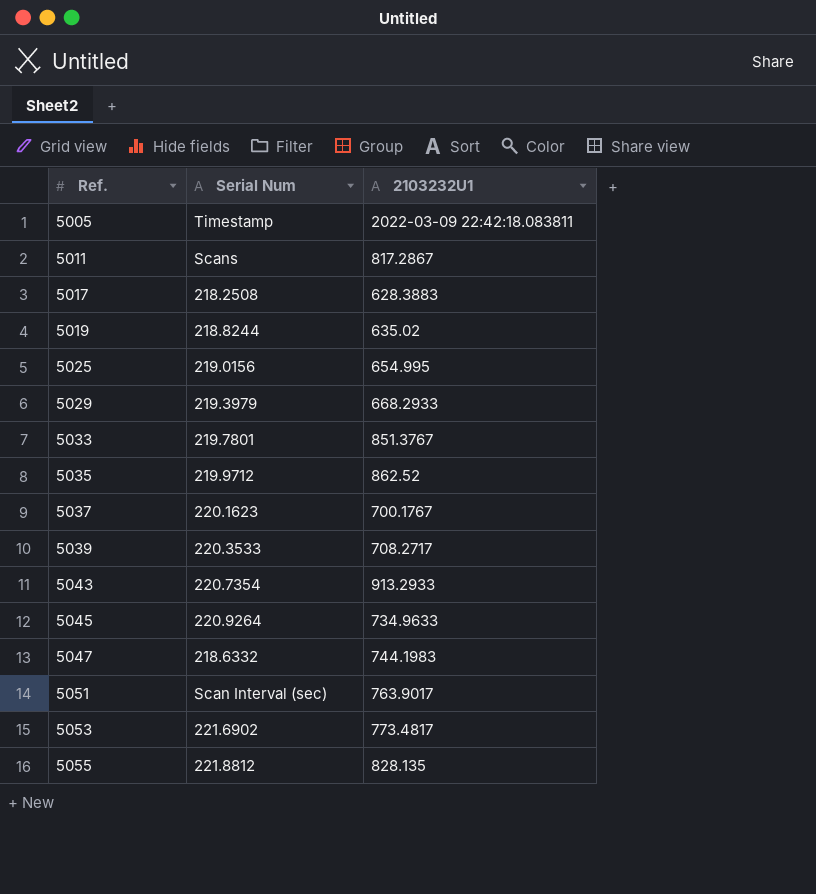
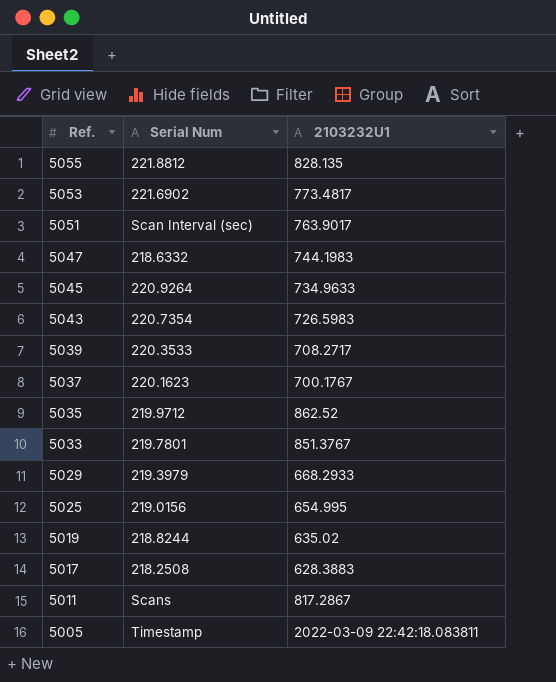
row order: Ref. ascending -> Ref. descending
5043 | 2103232U1: 913.2933 -> 726.5983

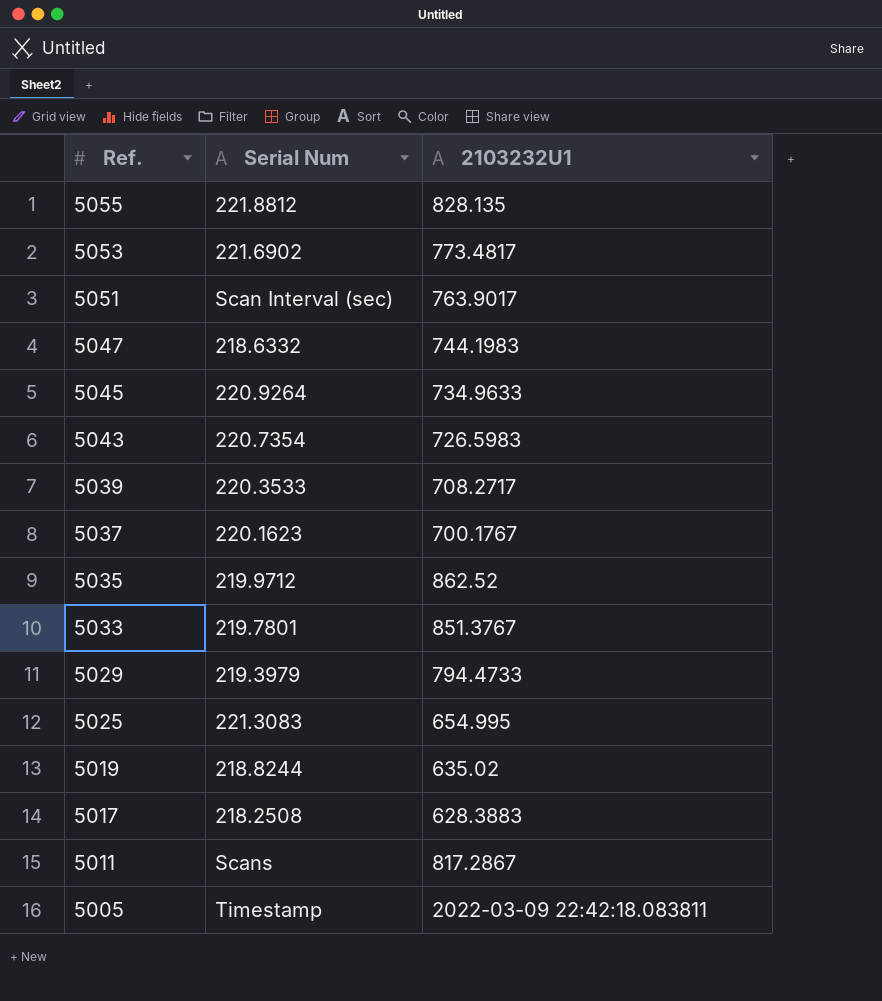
5029 | 2103232U1: 668.2933 -> 794.4733
5025 | Serial Num: 219.0156 -> 221.3083

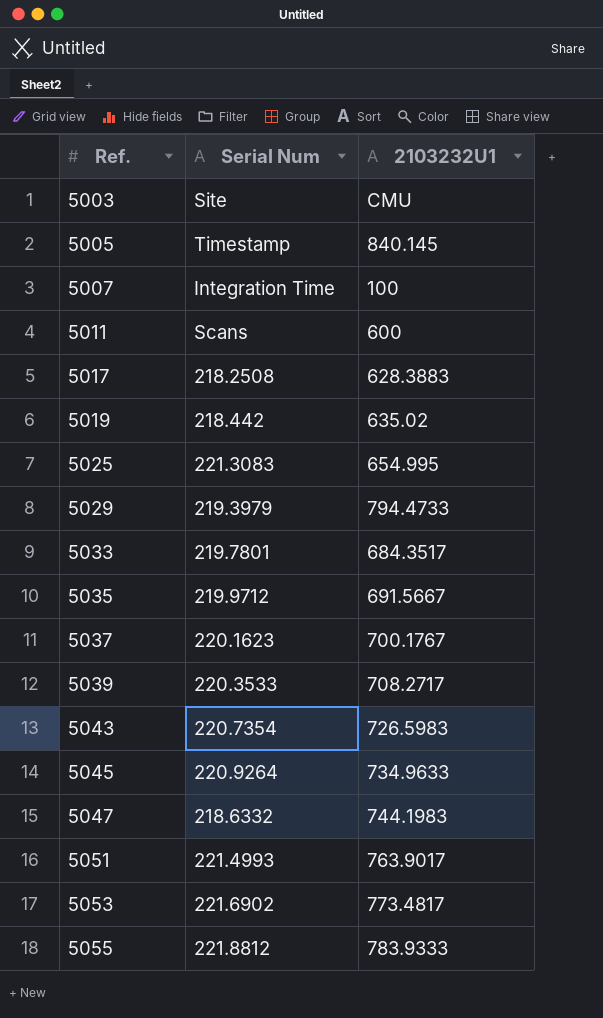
row order: Ref. descending -> Ref. ascending
row 5003: none -> Site | CMU
5005 | 2103232U1: 2022-03-09 22:42:18.083811 -> 840.145
row 5007: none -> Integration Time | 100
5011 | 2103232U1: 817.2867 -> 600
5019 | Serial Num: 218.8244 -> 218.442
5033 | 2103232U1: 851.3767 -> 684.3517
5035 | 2103232U1: 862.52 -> 691.5667
5051 | Serial Num: Scan Interval (sec) -> 221.4993
5055 | 2103232U1: 828.135 -> 783.9333

